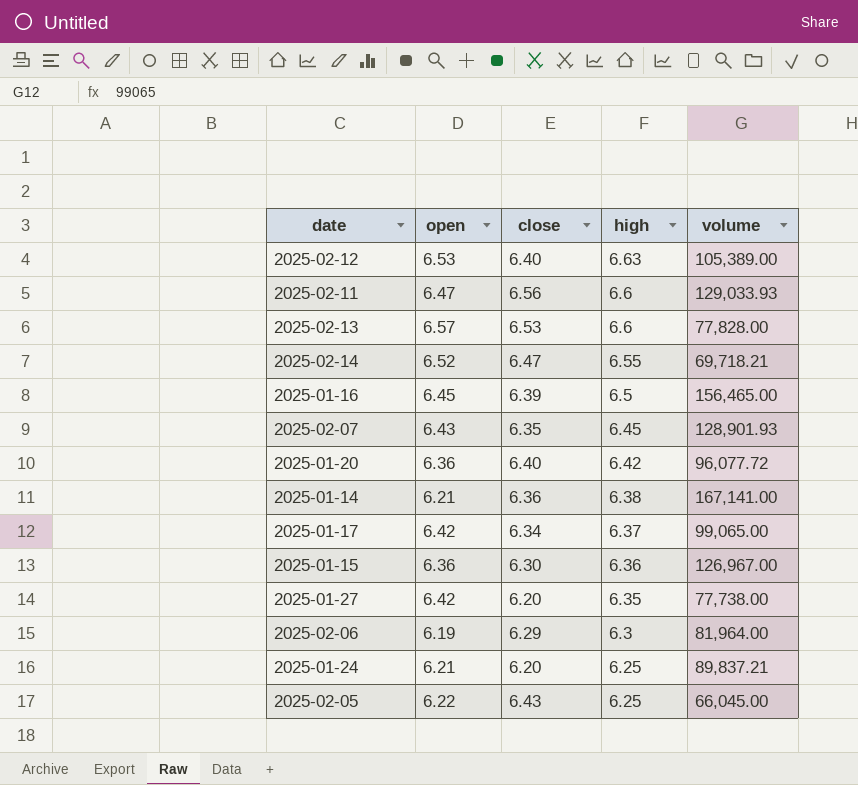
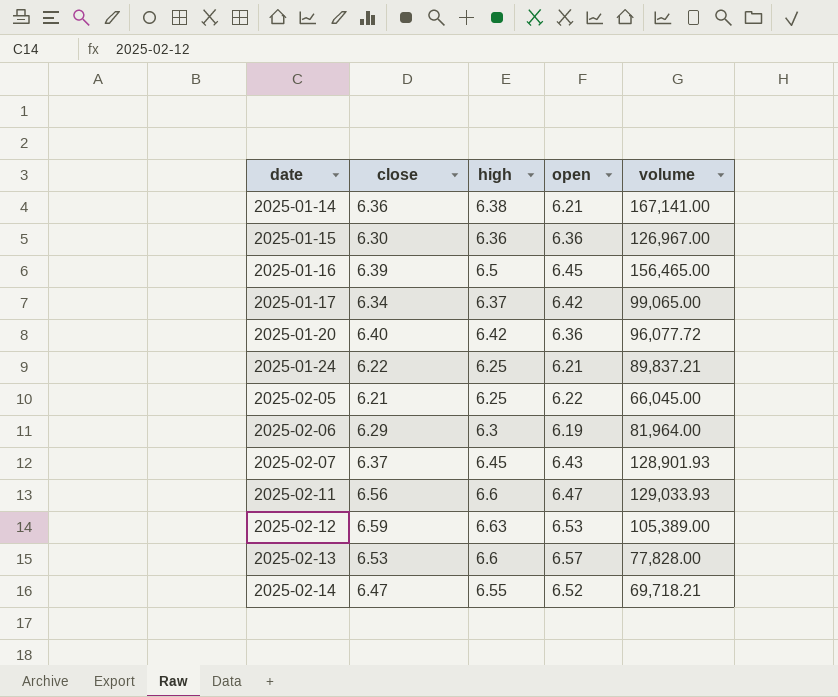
row order: high descending -> date ascending
column open | position: 2 -> 4
row 2025-01-27: 6.42 | 6.20 | 6.35 | 77,738.00 -> none
2025-01-24 | close: 6.20 -> 6.22
2025-02-05 | close: 6.43 -> 6.21
2025-02-07 | close: 6.35 -> 6.37
2025-02-12 | close: 6.40 -> 6.59

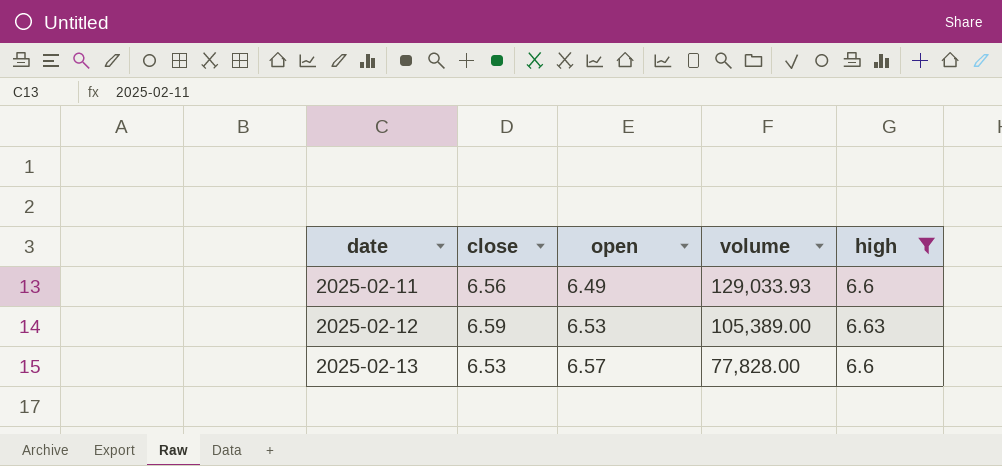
filter: none -> high >= 6.6
column high | position: 3 -> 5
2025-02-11 | open: 6.47 -> 6.49

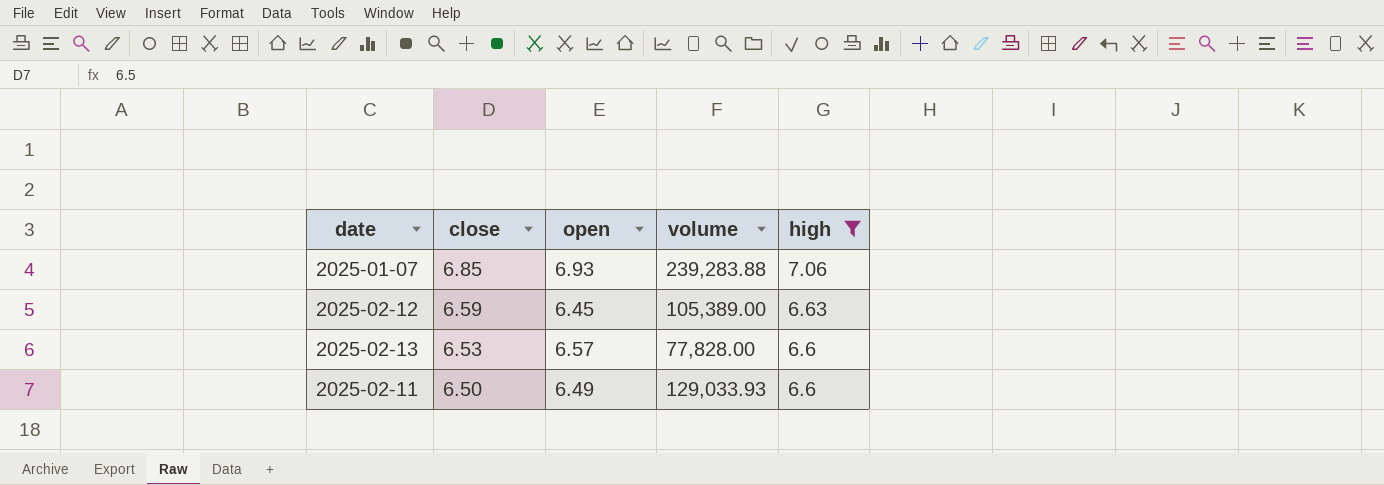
row order: date ascending -> close descending
row 2025-01-07: none -> 6.85 | 6.93 | 239,283.88 | 7.06
2025-02-12 | open: 6.53 -> 6.45
2025-02-11 | close: 6.56 -> 6.50

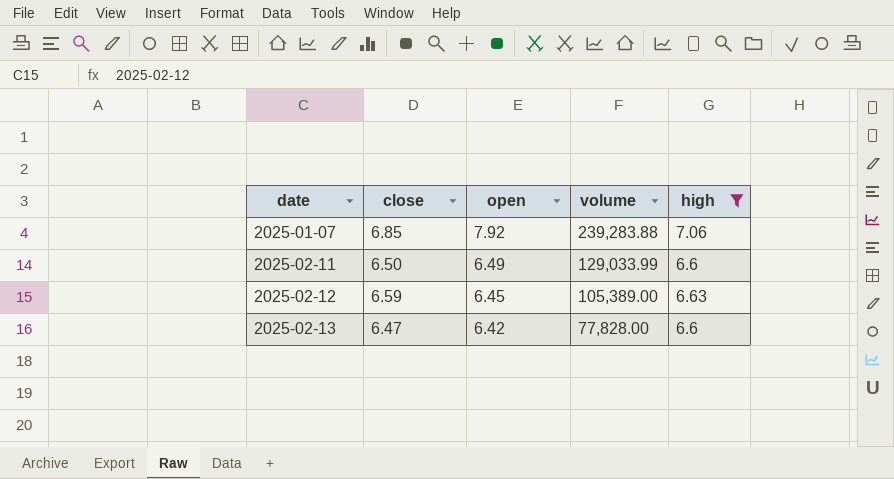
row order: close descending -> date ascending
2025-01-07 | open: 6.93 -> 7.92
2025-02-11 | volume: 129,033.93 -> 129,033.99
2025-02-13 | close: 6.53 -> 6.47
2025-02-13 | open: 6.57 -> 6.42

